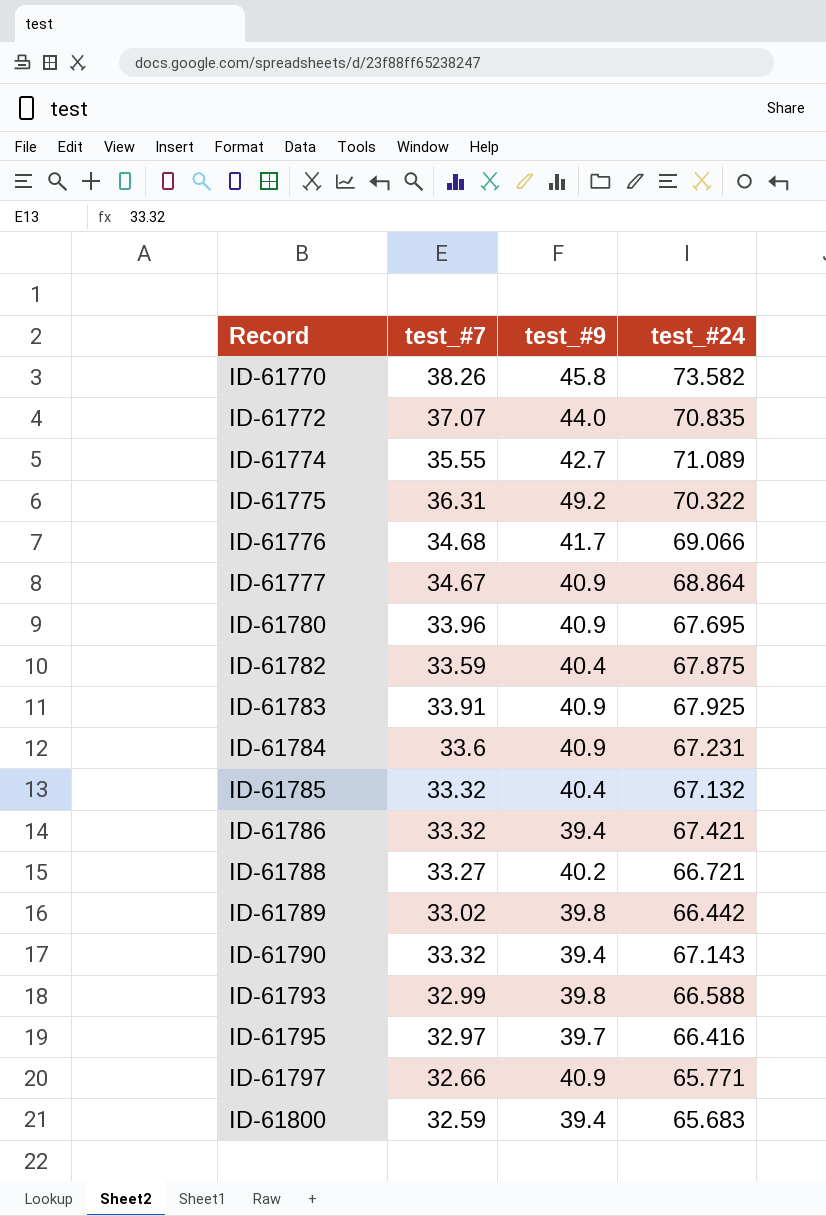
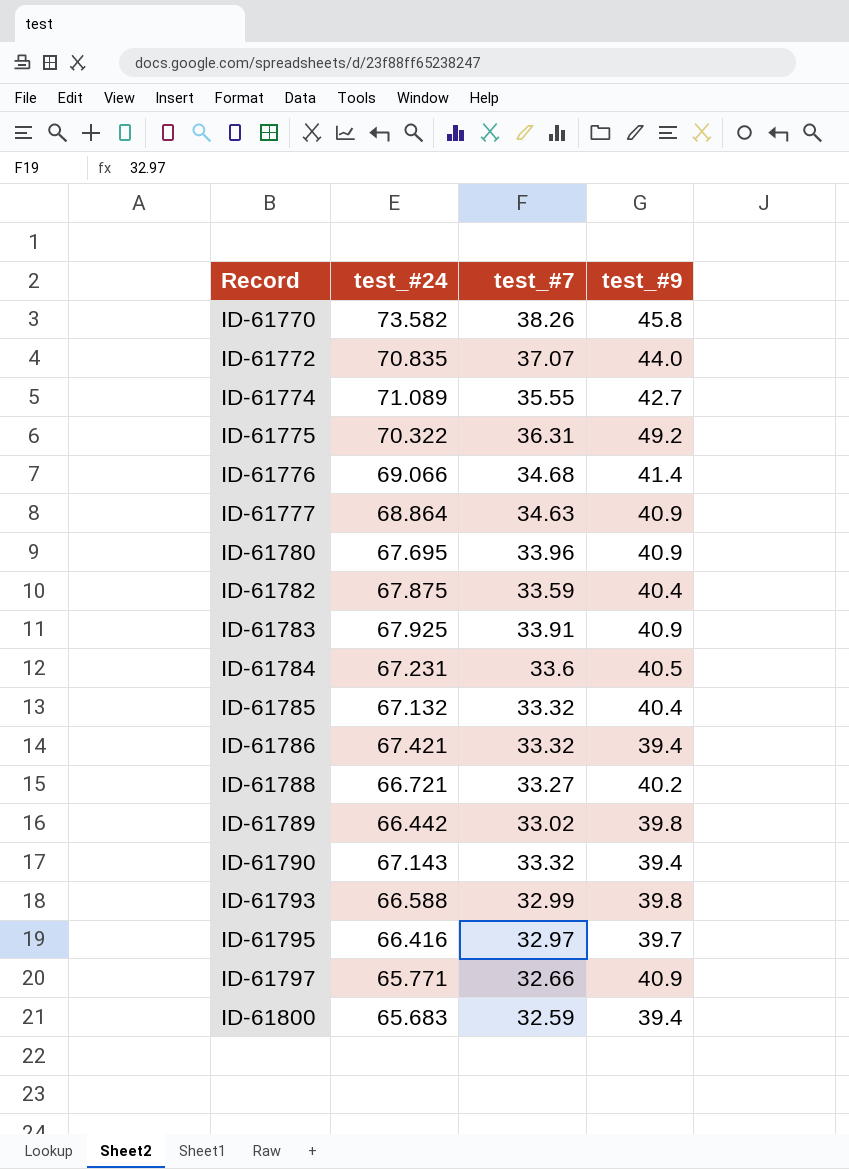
column test_#24 | position: 4 -> 2
ID-61776 | test_#9: 41.7 -> 41.4
ID-61777 | test_#7: 34.67 -> 34.63
ID-61784 | test_#9: 40.9 -> 40.5

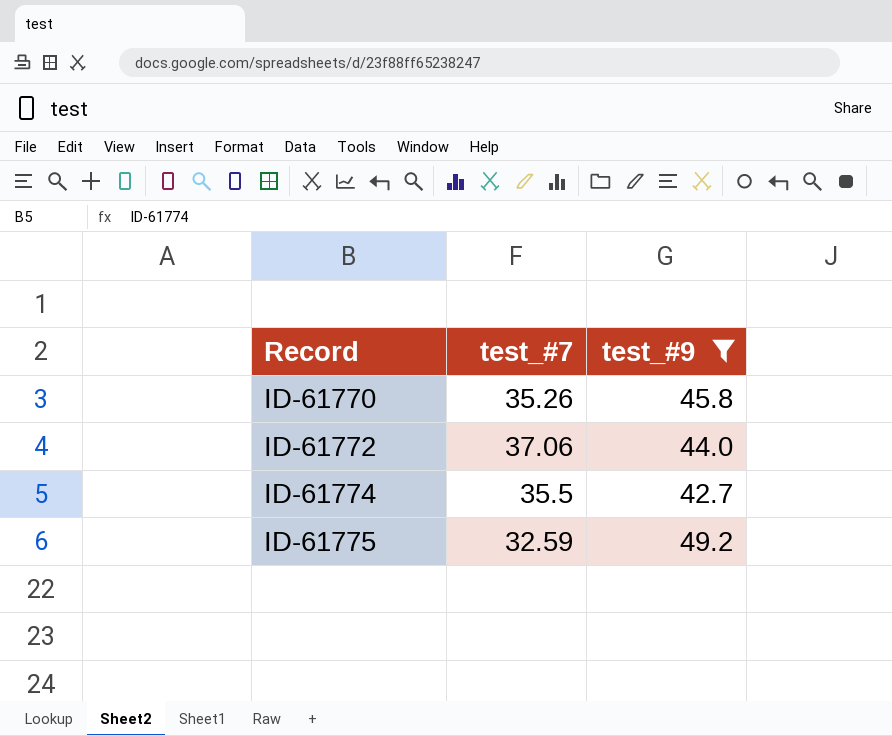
filter: none -> test_#9 >= 42.7
column test_#24 | position: 2 -> none
ID-61770 | test_#7: 38.26 -> 35.26
ID-61772 | test_#7: 37.07 -> 37.06
ID-61774 | test_#7: 35.55 -> 35.5
ID-61775 | test_#7: 36.31 -> 32.59

